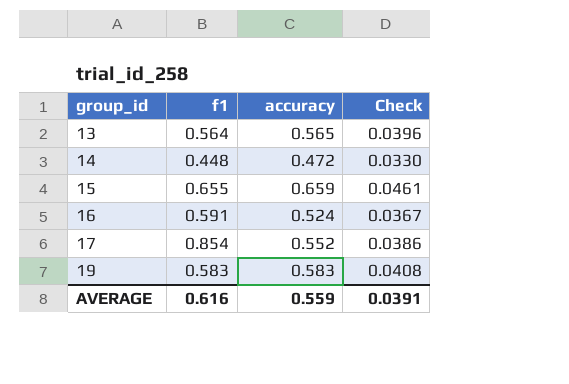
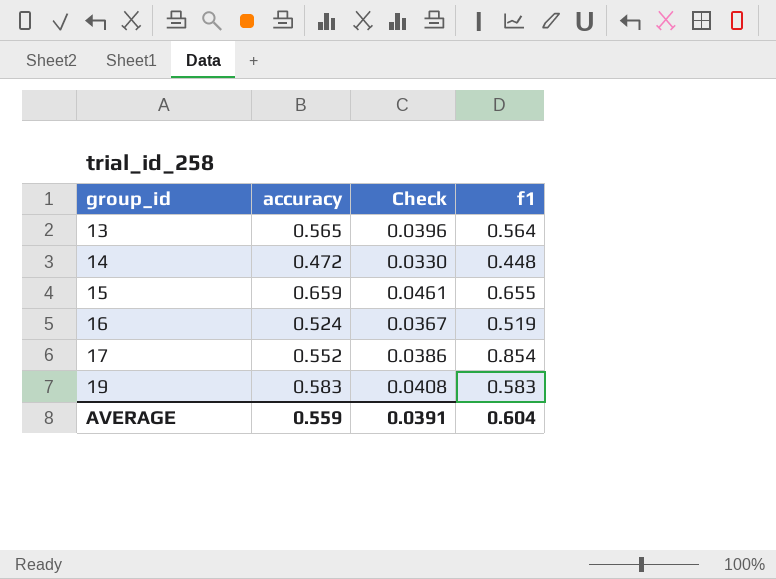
column f1 | position: 2 -> 4
16 | f1: 0.591 -> 0.519
AVERAGE | f1: 0.616 -> 0.604

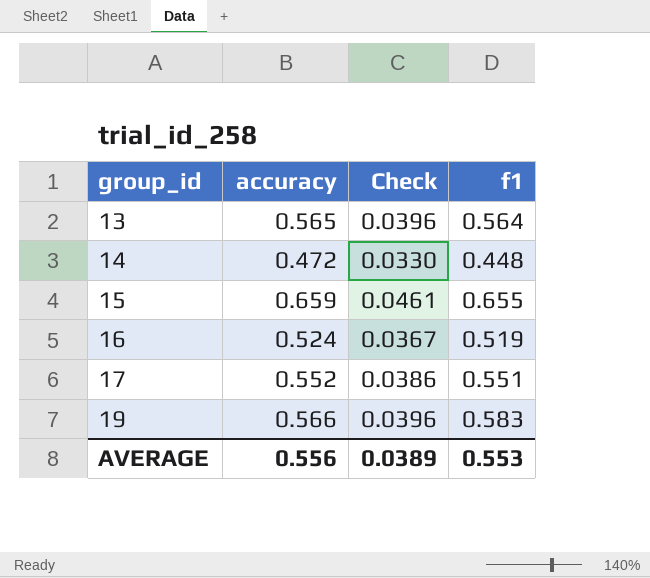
17 | f1: 0.854 -> 0.551
19 | accuracy: 0.583 -> 0.566
19 | Check: 0.0408 -> 0.0396
AVERAGE | accuracy: 0.559 -> 0.556
AVERAGE | Check: 0.0391 -> 0.0389
AVERAGE | f1: 0.604 -> 0.553

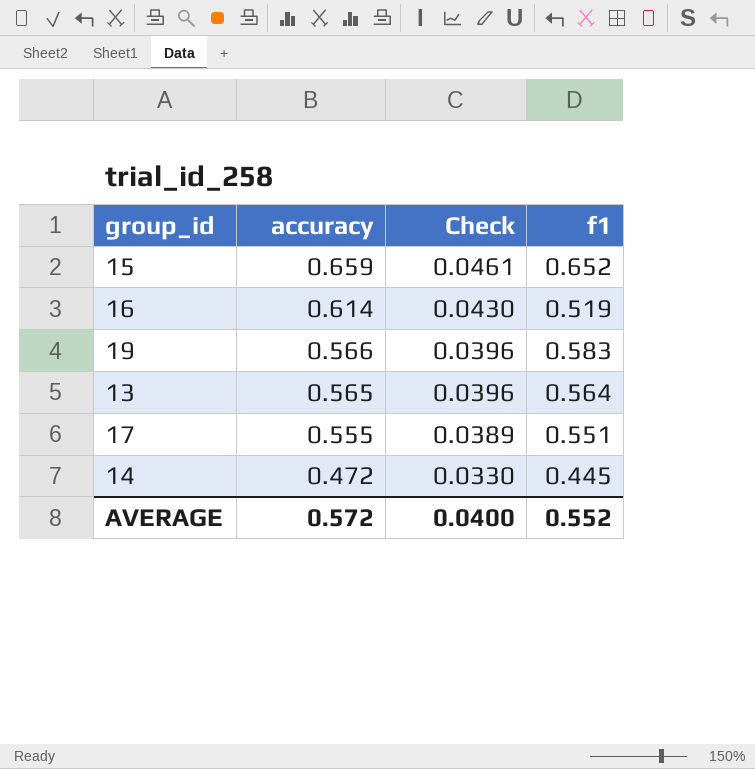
row order: group_id ascending -> accuracy descending
15 | f1: 0.655 -> 0.652
16 | accuracy: 0.524 -> 0.614
16 | Check: 0.0367 -> 0.0430
17 | accuracy: 0.552 -> 0.555
17 | Check: 0.0386 -> 0.0389
14 | f1: 0.448 -> 0.445
AVERAGE | accuracy: 0.556 -> 0.572
AVERAGE | Check: 0.0389 -> 0.0400
AVERAGE | f1: 0.553 -> 0.552

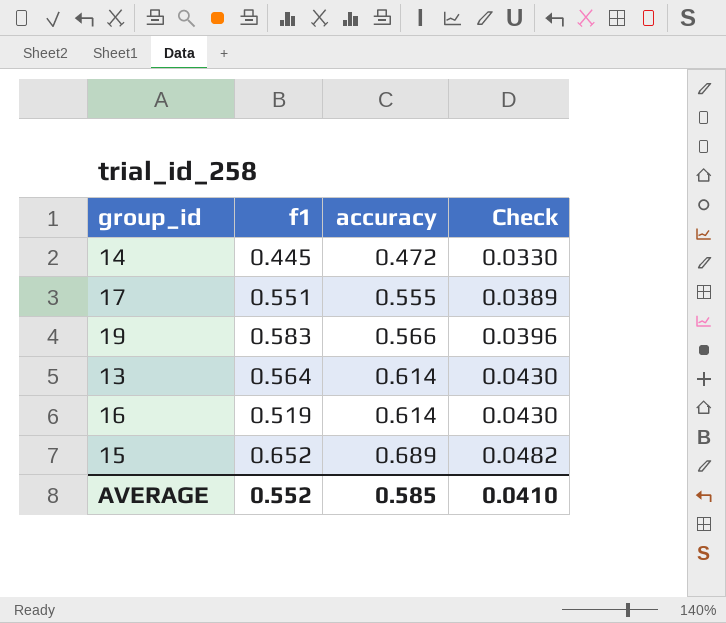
row order: accuracy descending -> accuracy ascending
column f1 | position: 4 -> 2
13 | accuracy: 0.565 -> 0.614
13 | Check: 0.0396 -> 0.0430
15 | accuracy: 0.659 -> 0.689
15 | Check: 0.0461 -> 0.0482
AVERAGE | accuracy: 0.572 -> 0.585
AVERAGE | Check: 0.0400 -> 0.0410

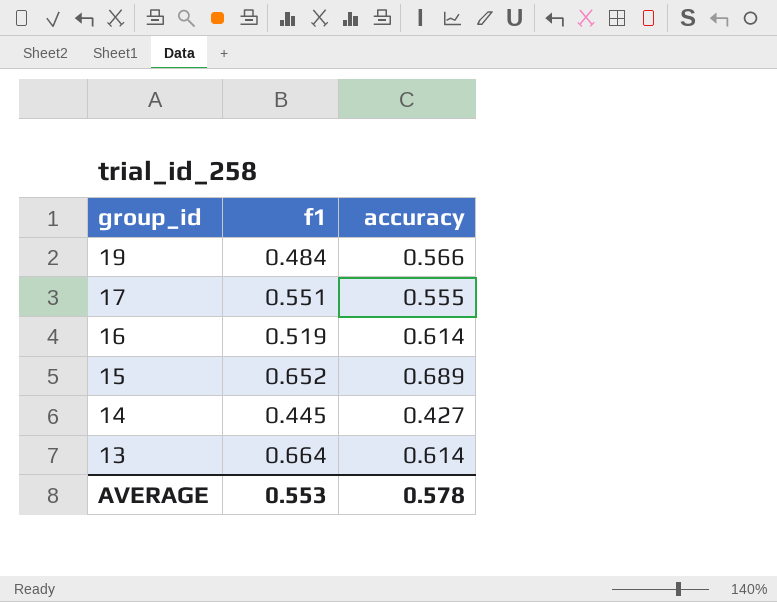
row order: accuracy ascending -> group_id descending
column Check | formula: [accuracy] * 0.07 -> none
19 | f1: 0.583 -> 0.484
14 | accuracy: 0.472 -> 0.427
13 | f1: 0.564 -> 0.664
AVERAGE | f1: 0.552 -> 0.553
AVERAGE | accuracy: 0.585 -> 0.578

